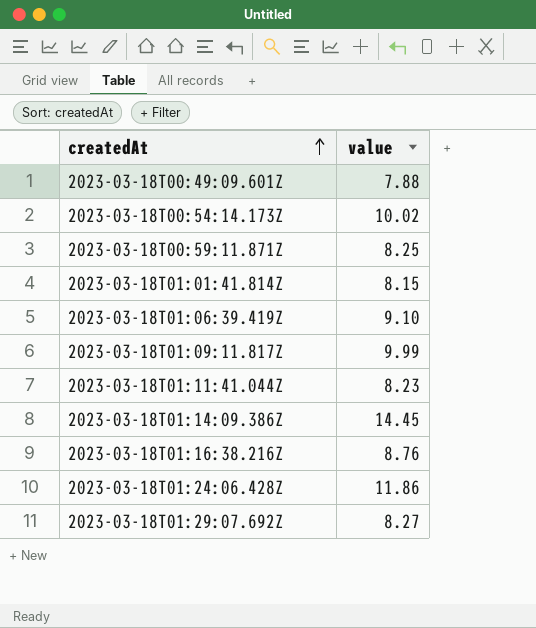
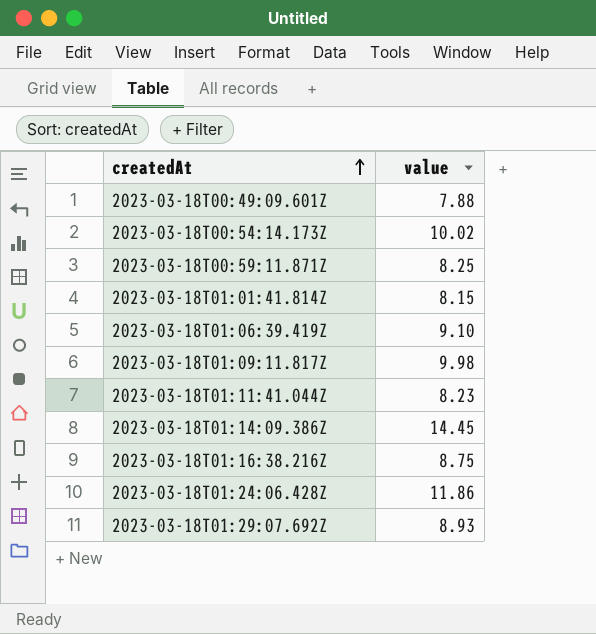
2023-03-18T01:09:11.817Z | value: 9.99 -> 9.98
2023-03-18T01:16:38.216Z | value: 8.76 -> 8.75
2023-03-18T01:29:07.692Z | value: 8.27 -> 8.93

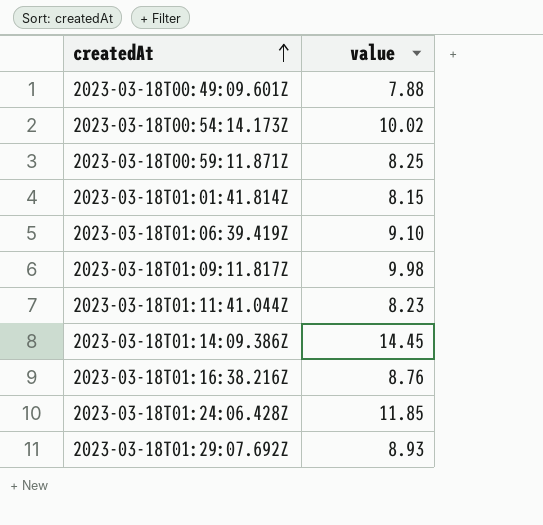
2023-03-18T01:16:38.216Z | value: 8.75 -> 8.76
2023-03-18T01:24:06.428Z | value: 11.86 -> 11.85

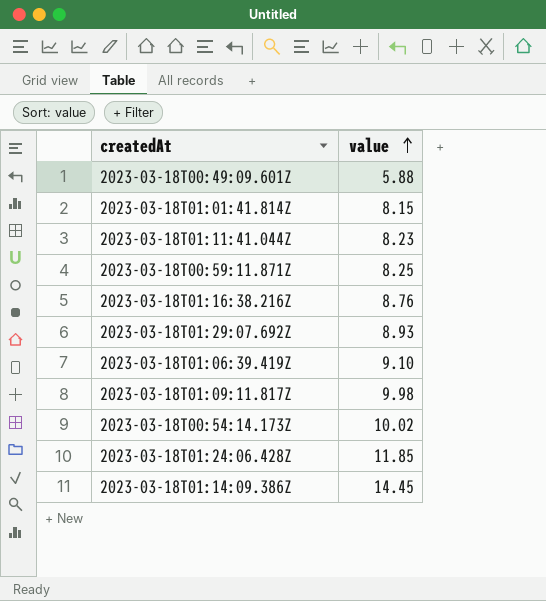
row order: createdAt ascending -> value ascending
2023-03-18T00:49:09.601Z | value: 7.88 -> 5.88

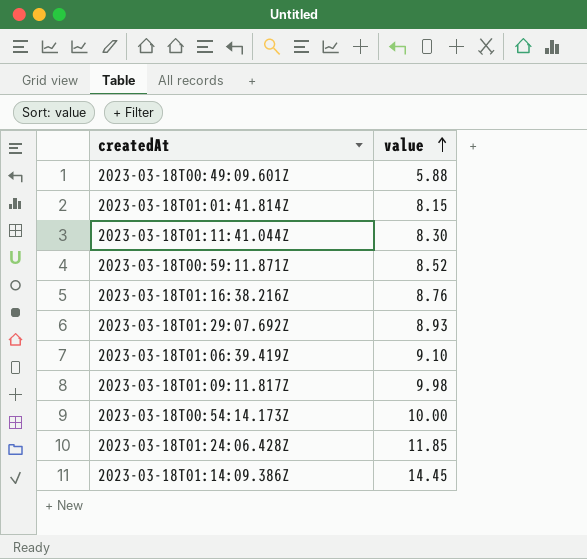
2023-03-18T01:11:41.044Z | value: 8.23 -> 8.30
2023-03-18T00:59:11.871Z | value: 8.25 -> 8.52
2023-03-18T00:54:14.173Z | value: 10.02 -> 10.00

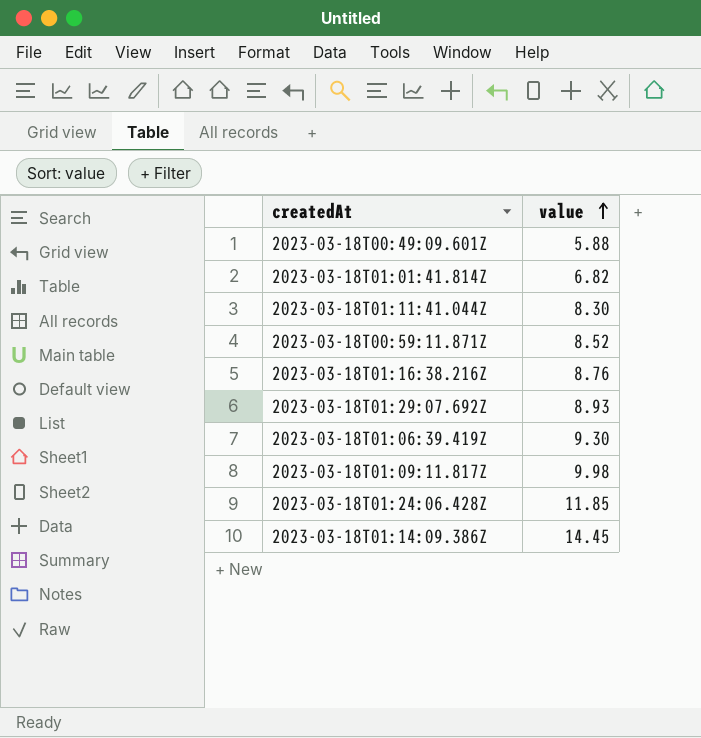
row 2023-03-18T00:54:14.173Z: 10.00 -> none
2023-03-18T01:01:41.814Z | value: 8.15 -> 6.82
2023-03-18T01:06:39.419Z | value: 9.10 -> 9.30

